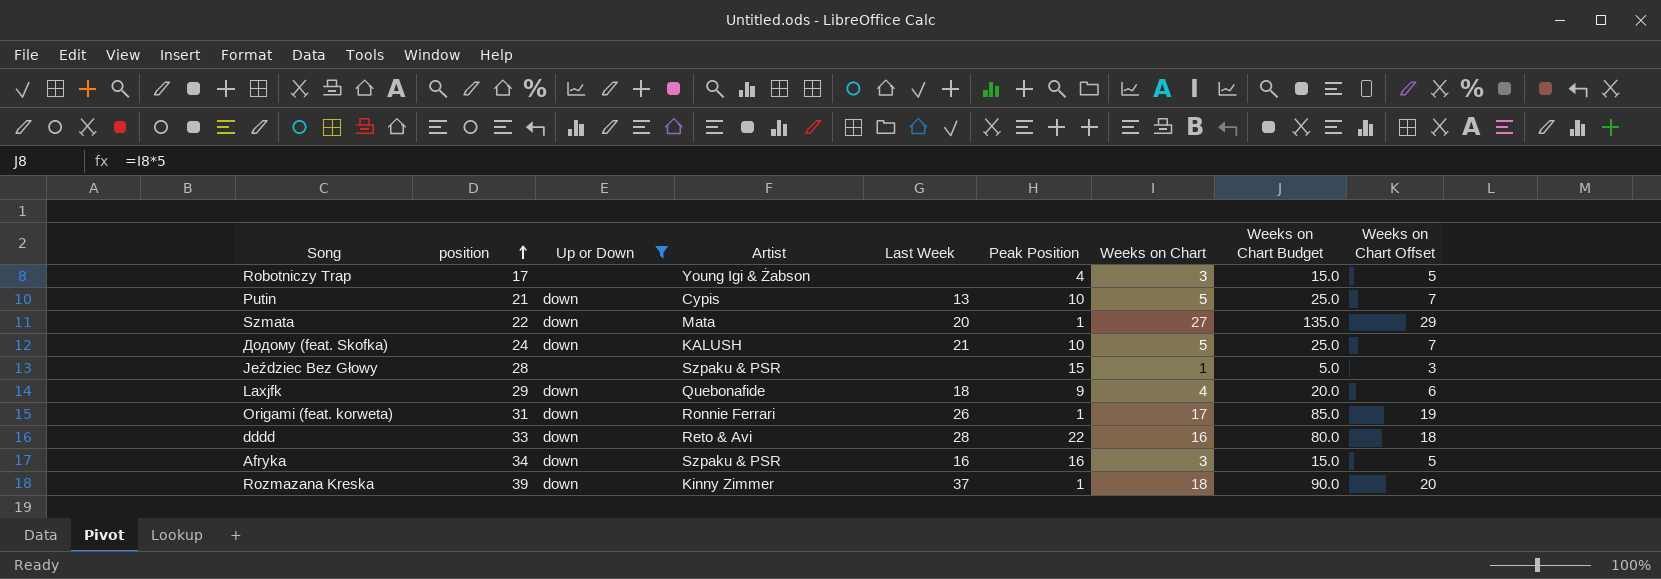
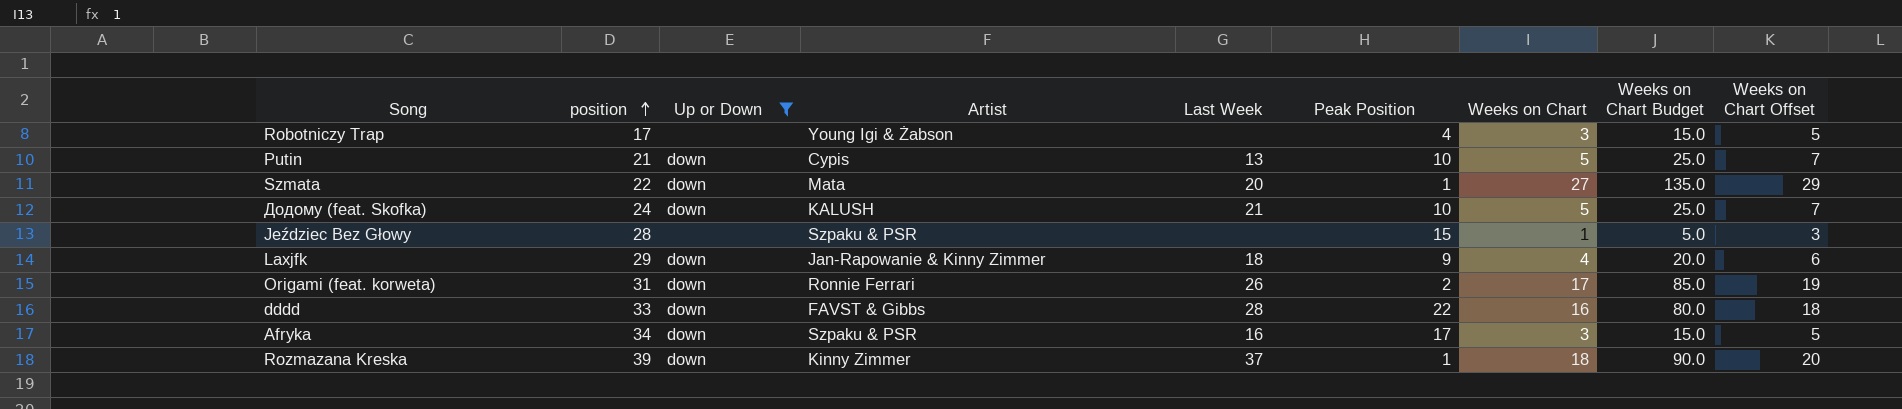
Laxjfk | Artist: Quebonafide -> Jan-Rapowanie & Kinny Zimmer
Origami (feat. korweta) | Peak Position: 1 -> 2
dddd | Artist: Reto & Avi -> FAVST & Gibbs
Afryka | Peak Position: 16 -> 17

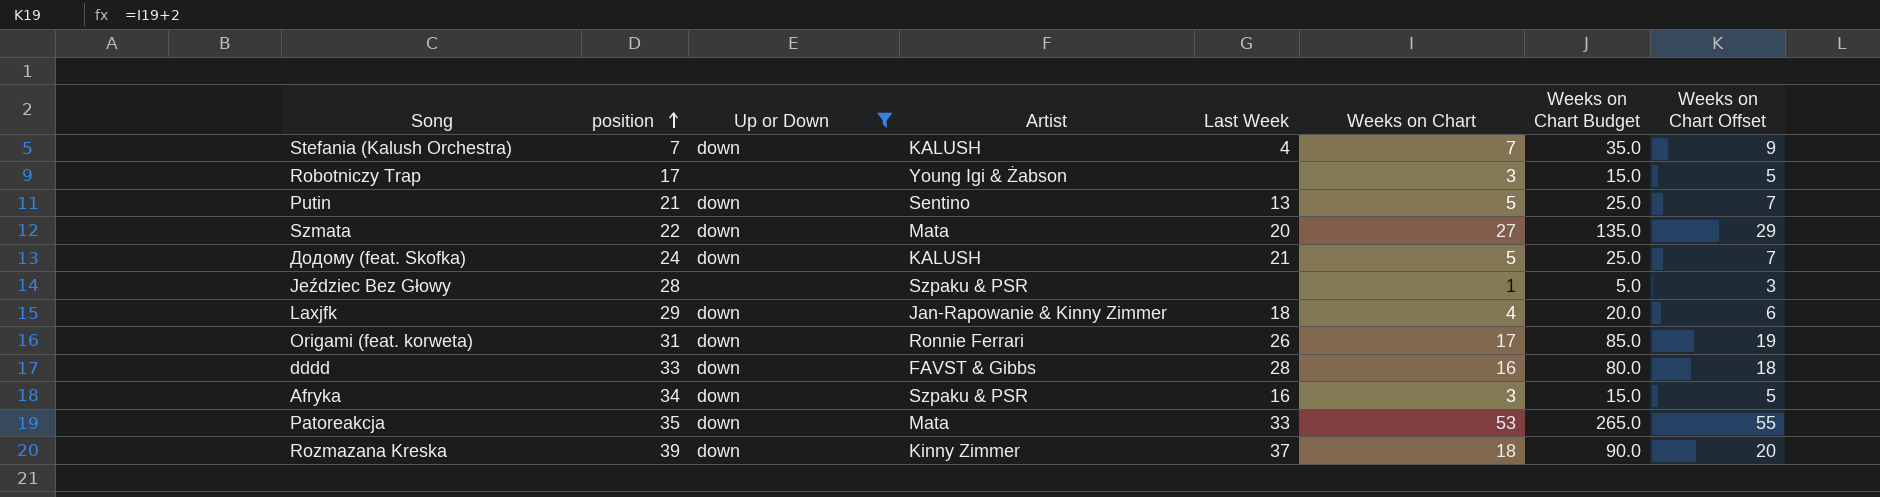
column Peak Position | position: 6 -> none
row Stefania (Kalush Orchestra): none -> 7 | down | KALUSH | 4 | 7 | 35.0 | 9
Putin | Artist: Cypis -> Sentino
row Patoreakcja: none -> 35 | down | Mata | 33 | 53 | 265.0 | 55

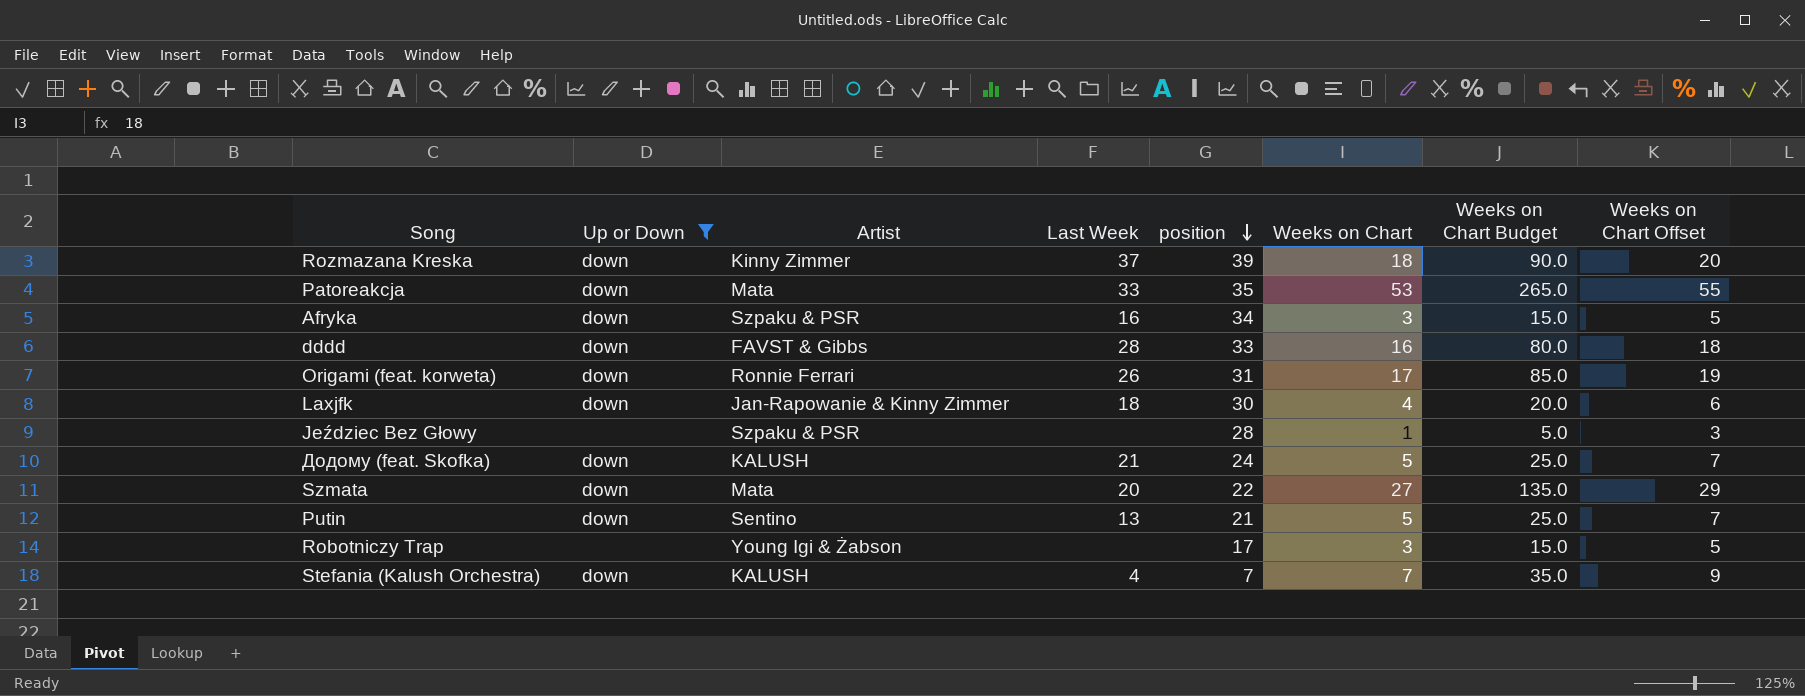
row order: position ascending -> position descending
column position | position: 2 -> 5
Laxjfk | position: 29 -> 30

